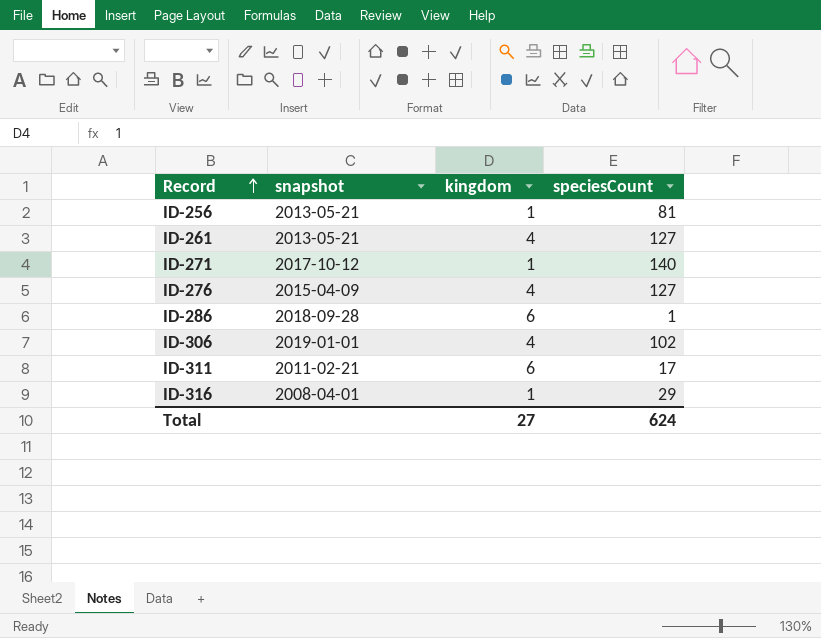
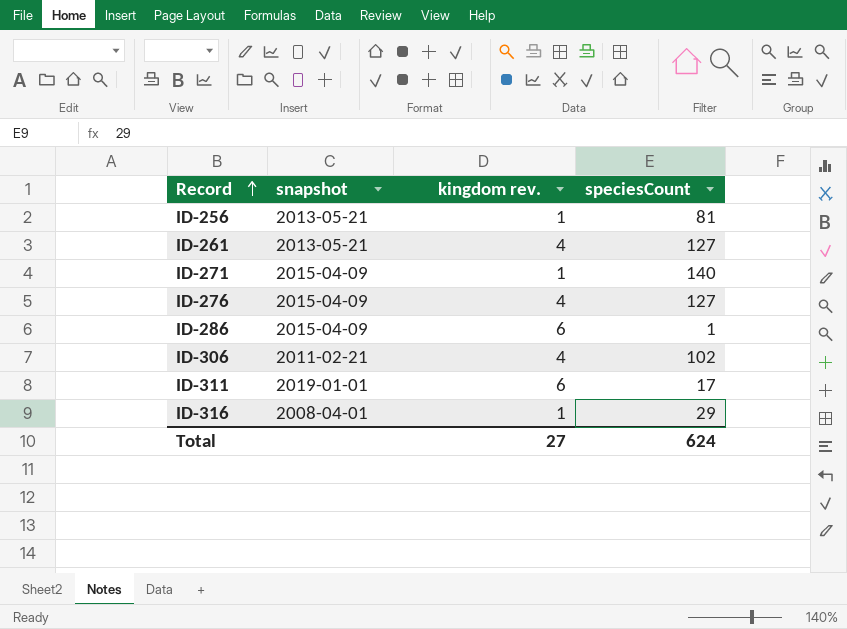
column name: kingdom -> kingdom rev.
ID-271 | snapshot: 2017-10-12 -> 2015-04-09
ID-286 | snapshot: 2018-09-28 -> 2015-04-09
ID-306 | snapshot: 2019-01-01 -> 2011-02-21
ID-311 | snapshot: 2011-02-21 -> 2019-01-01

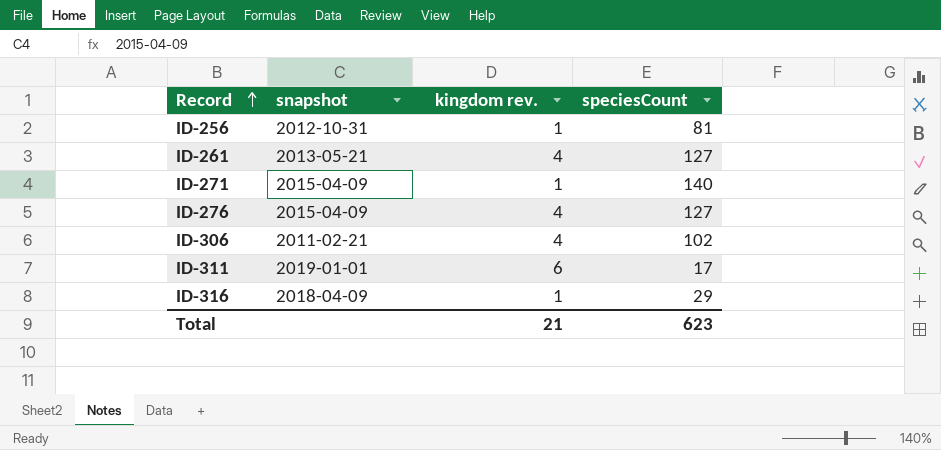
row ID-286: 2015-04-09 | 6 | 1 -> none
ID-256 | snapshot: 2013-05-21 -> 2012-10-31
ID-316 | snapshot: 2008-04-01 -> 2018-04-09
Total | kingdom rev.: 27 -> 21
Total | speciesCount: 624 -> 623

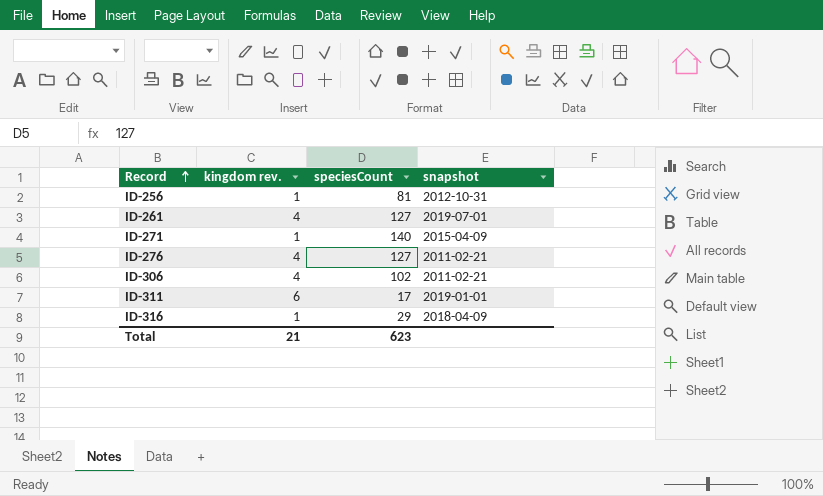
column snapshot | position: 2 -> 4
ID-261 | snapshot: 2013-05-21 -> 2019-07-01
ID-276 | snapshot: 2015-04-09 -> 2011-02-21

